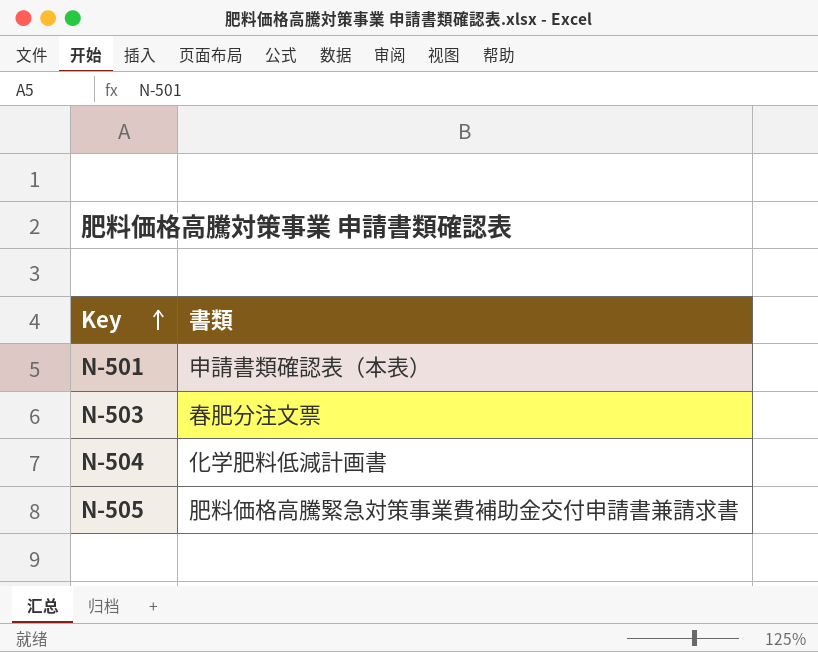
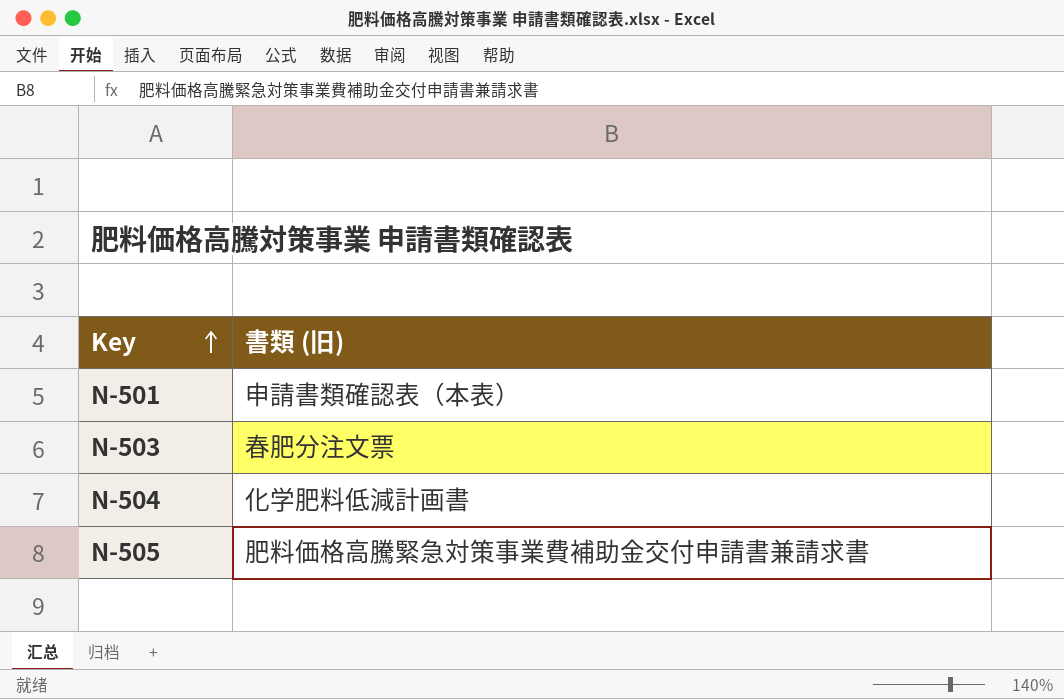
column name: 書類 -> 書類 (旧)

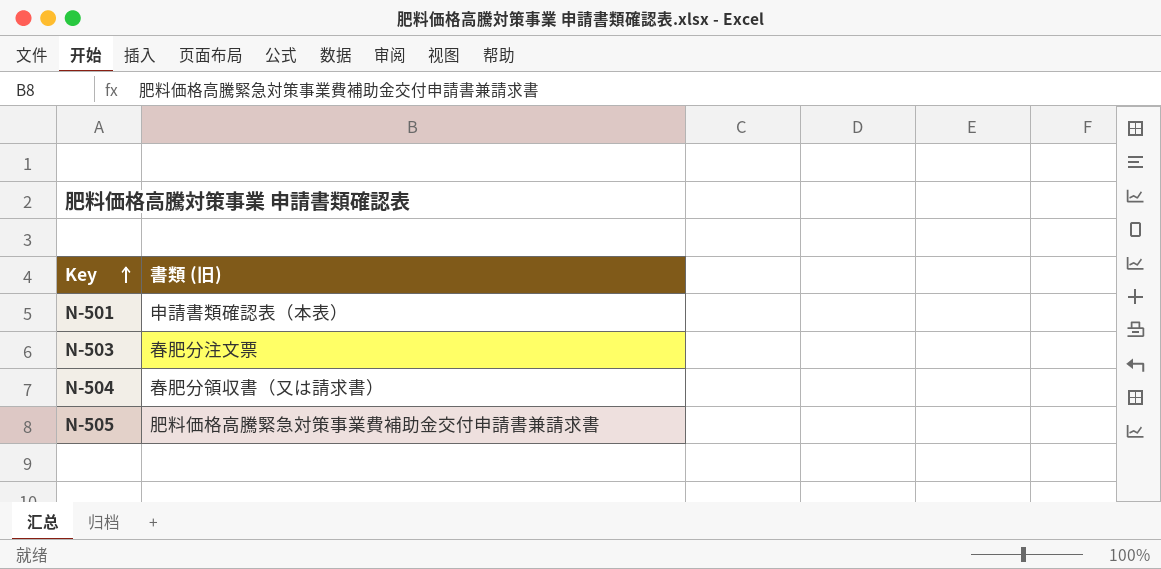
N-504 | 書類 (旧): 化学肥料低減計画書 -> 春肥分領収書（又は請求書）

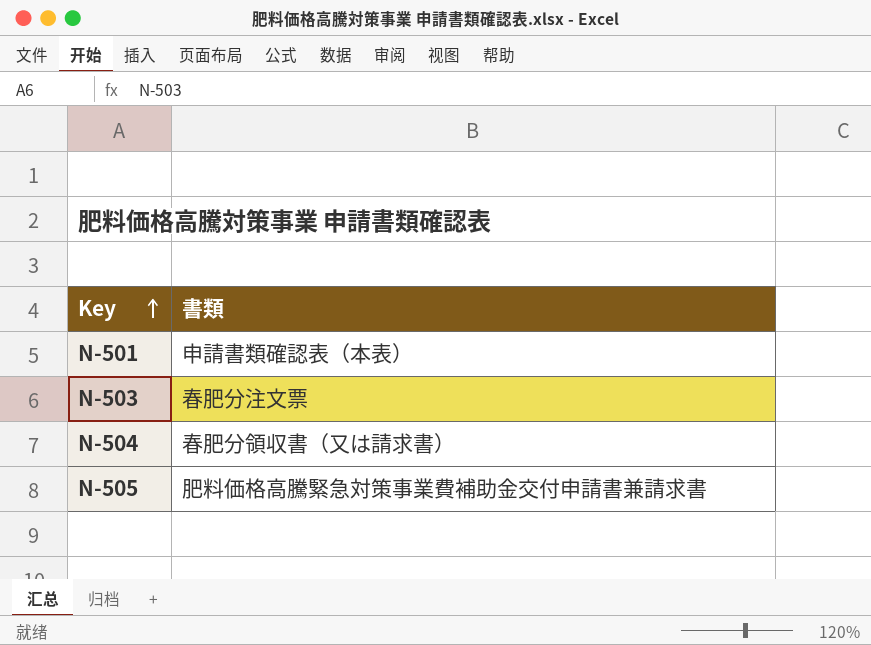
column name: 書類 (旧) -> 書類

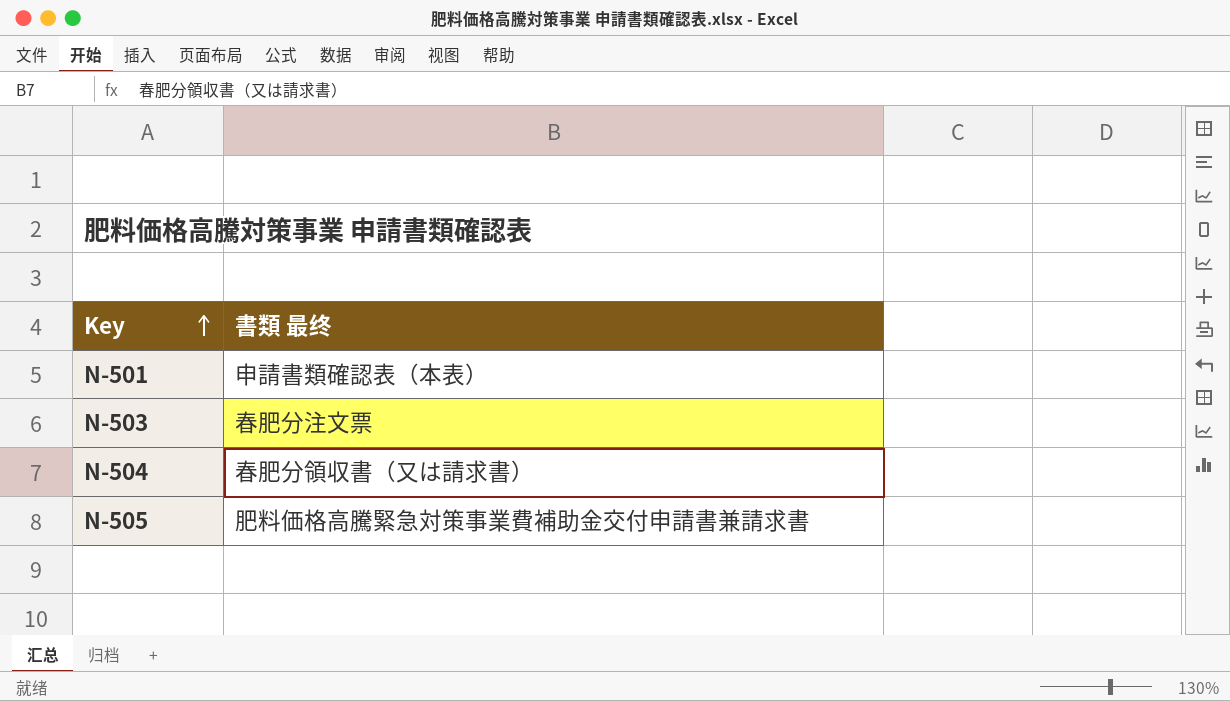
column name: 書類 -> 書類 最终

